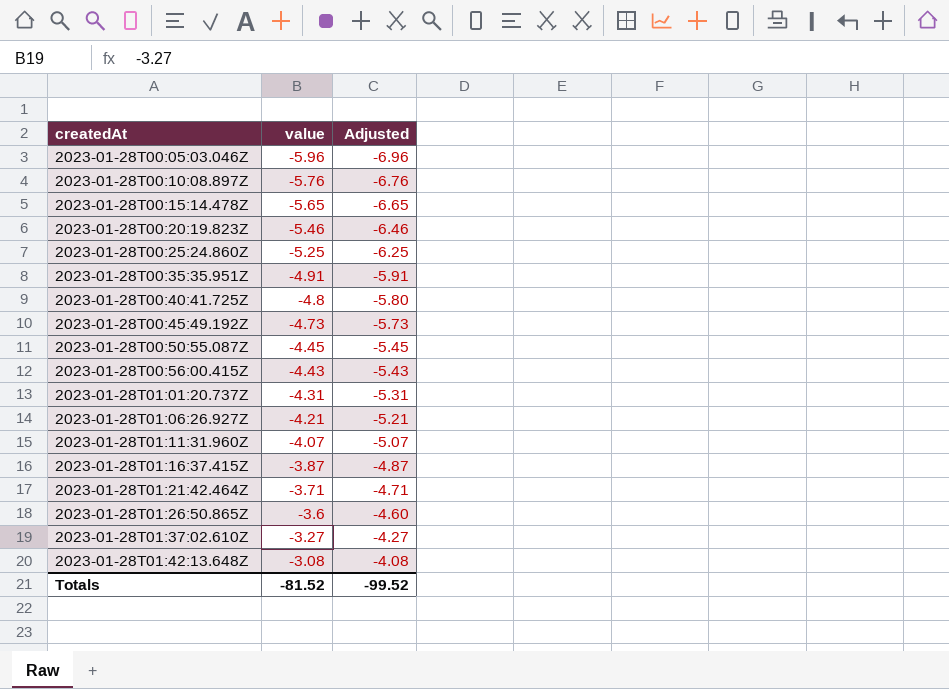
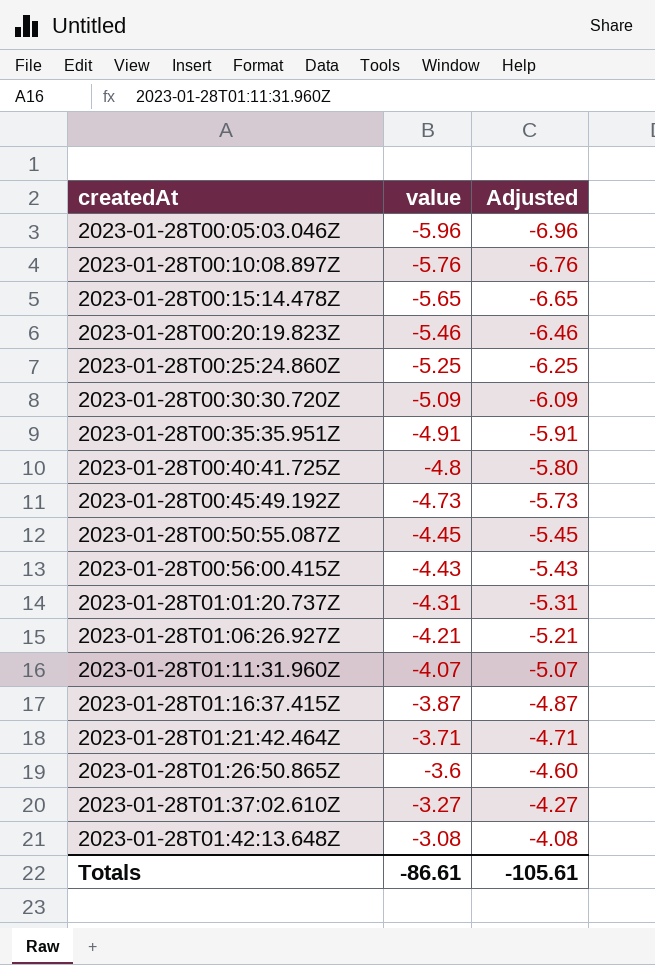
row 2023-01-28T00:30:30.720Z: none -> -5.09 | -6.09
Totals | value: -81.52 -> -86.61
Totals | Adjusted: -99.52 -> -105.61

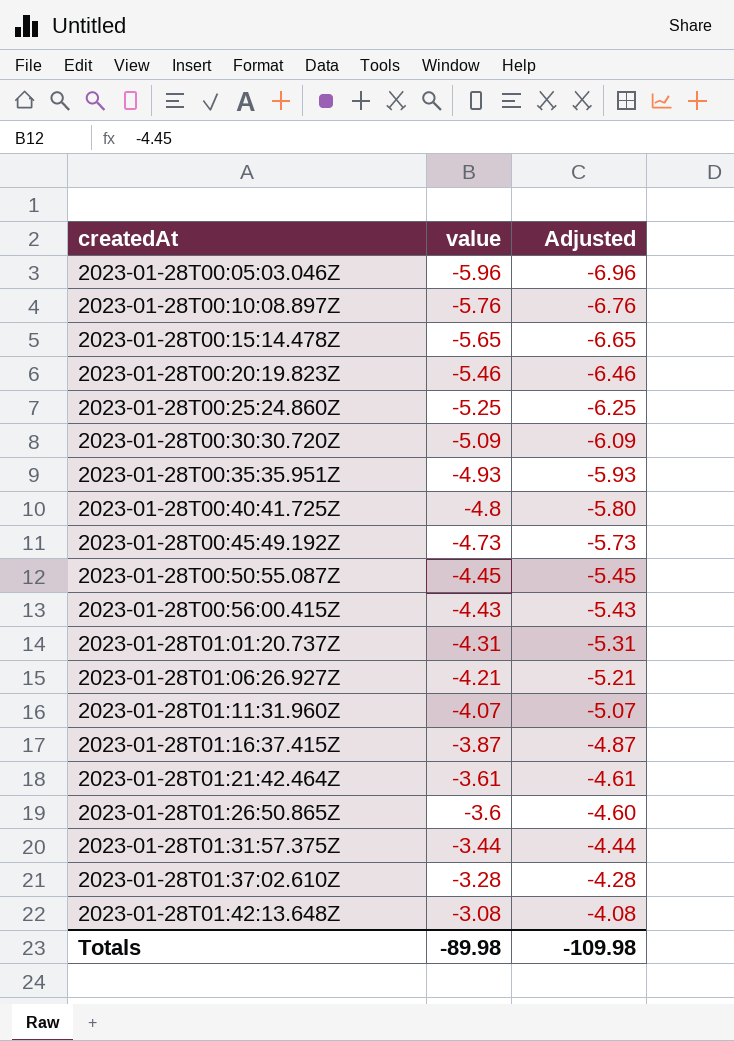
2023-01-28T00:35:35.951Z | value: -4.91 -> -4.93
2023-01-28T00:35:35.951Z | Adjusted: -5.91 -> -5.93
2023-01-28T01:21:42.464Z | value: -3.71 -> -3.61
2023-01-28T01:21:42.464Z | Adjusted: -4.71 -> -4.61
row 2023-01-28T01:31:57.375Z: none -> -3.44 | -4.44
2023-01-28T01:37:02.610Z | value: -3.27 -> -3.28
2023-01-28T01:37:02.610Z | Adjusted: -4.27 -> -4.28
Totals | value: -86.61 -> -89.98
Totals | Adjusted: -105.61 -> -109.98

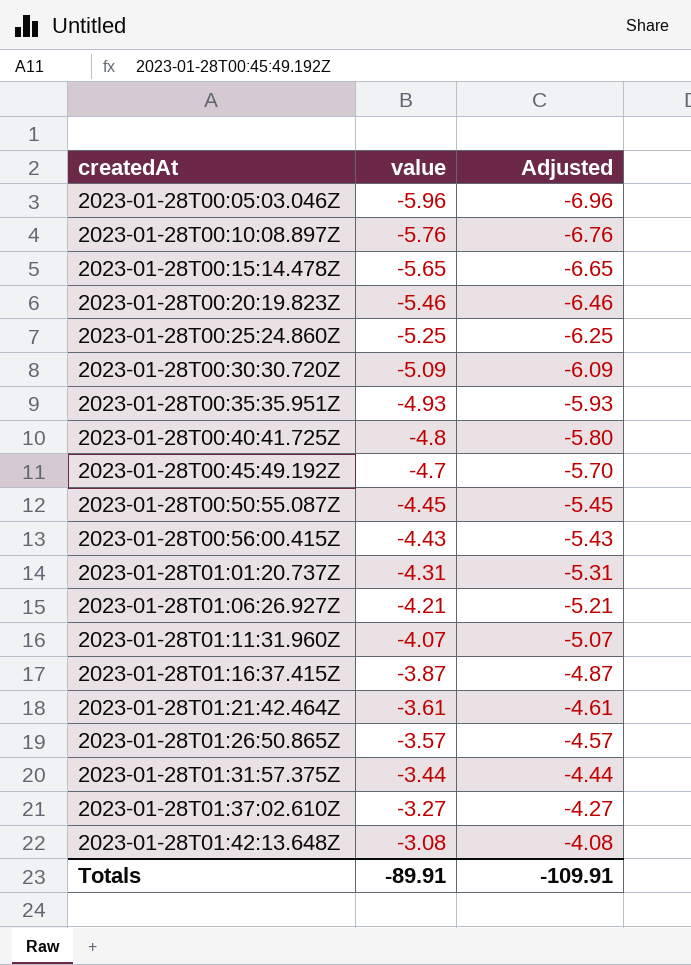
2023-01-28T00:45:49.192Z | value: -4.73 -> -4.7
2023-01-28T00:45:49.192Z | Adjusted: -5.73 -> -5.70
2023-01-28T01:26:50.865Z | value: -3.6 -> -3.57
2023-01-28T01:26:50.865Z | Adjusted: -4.60 -> -4.57
2023-01-28T01:37:02.610Z | value: -3.28 -> -3.27
2023-01-28T01:37:02.610Z | Adjusted: -4.28 -> -4.27
Totals | value: -89.98 -> -89.91
Totals | Adjusted: -109.98 -> -109.91

